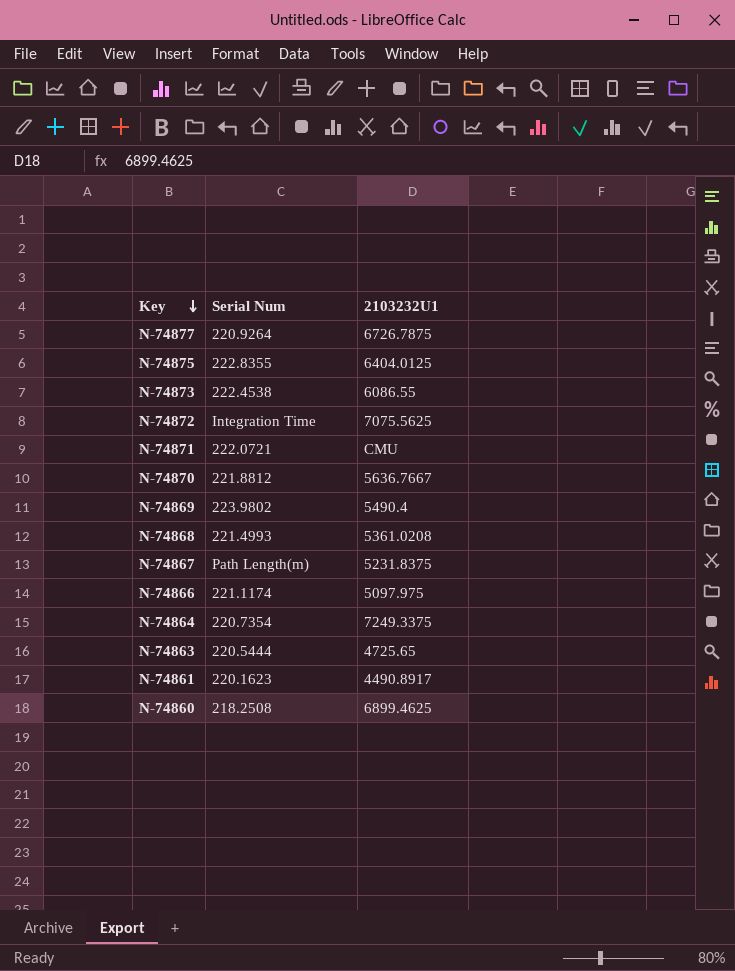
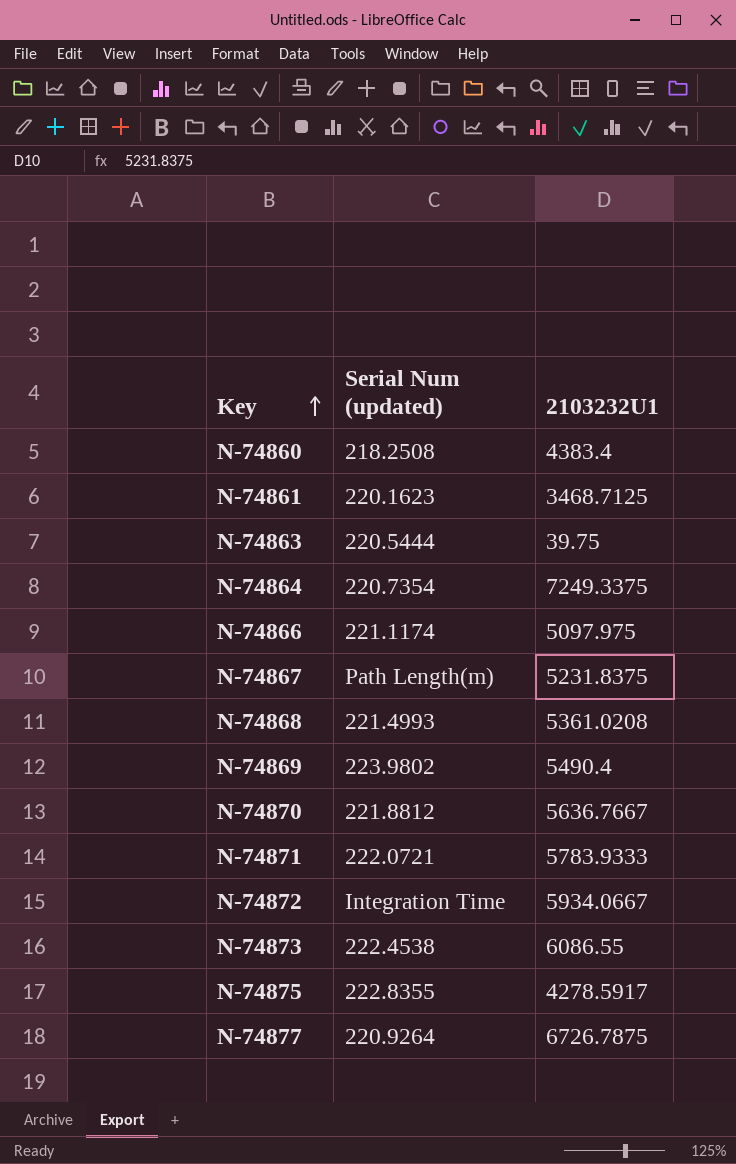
row order: Key descending -> Key ascending
column name: Serial Num -> Serial Num (updated)
N-74860 | 2103232U1: 6899.4625 -> 4383.4
N-74861 | 2103232U1: 4490.8917 -> 3468.7125
N-74863 | 2103232U1: 4725.65 -> 39.75
N-74871 | 2103232U1: CMU -> 5783.9333
N-74872 | 2103232U1: 7075.5625 -> 5934.0667
N-74875 | 2103232U1: 6404.0125 -> 4278.5917

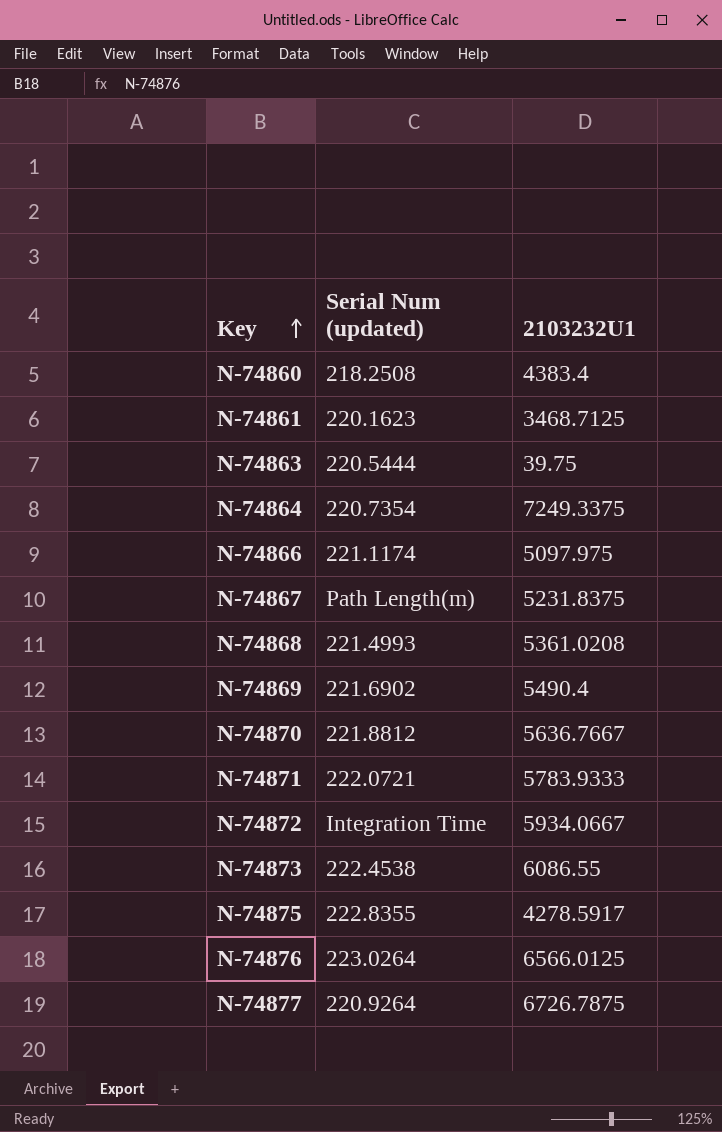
N-74869 | Serial Num (updated): 223.9802 -> 221.6902
row N-74876: none -> 223.0264 | 6566.0125

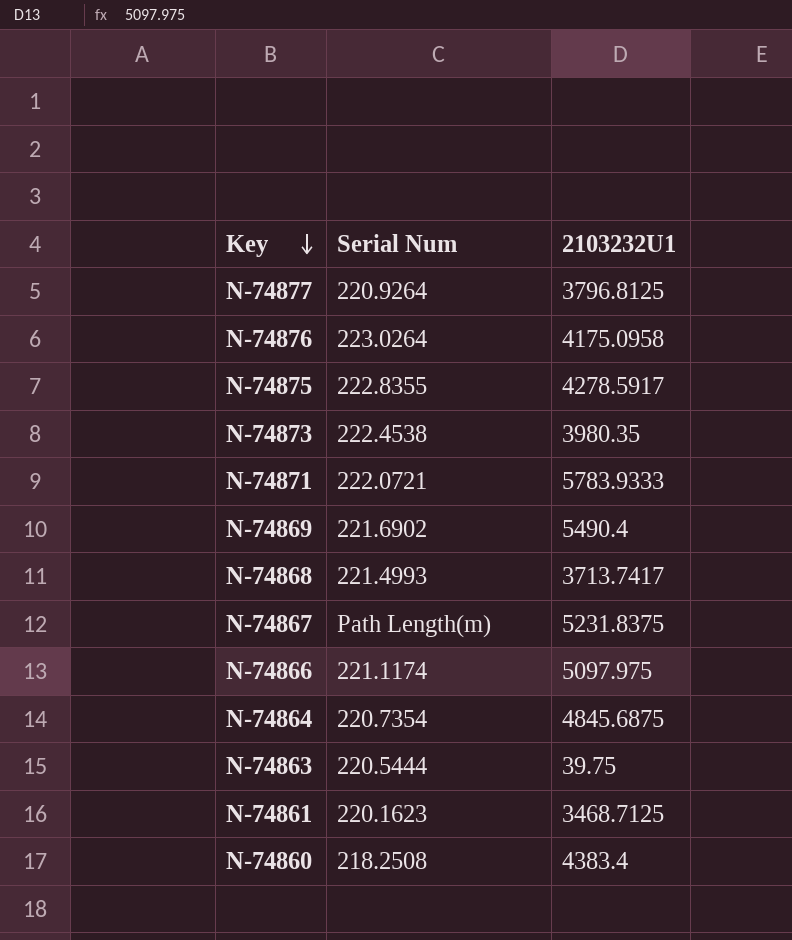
row order: Key ascending -> Key descending
column name: Serial Num (updated) -> Serial Num
row N-74870: 221.8812 | 5636.7667 -> none
row N-74872: Integration Time | 5934.0667 -> none
N-74877 | 2103232U1: 6726.7875 -> 3796.8125
N-74876 | 2103232U1: 6566.0125 -> 4175.0958
N-74873 | 2103232U1: 6086.55 -> 3980.35
N-74868 | 2103232U1: 5361.0208 -> 3713.7417
N-74864 | 2103232U1: 7249.3375 -> 4845.6875

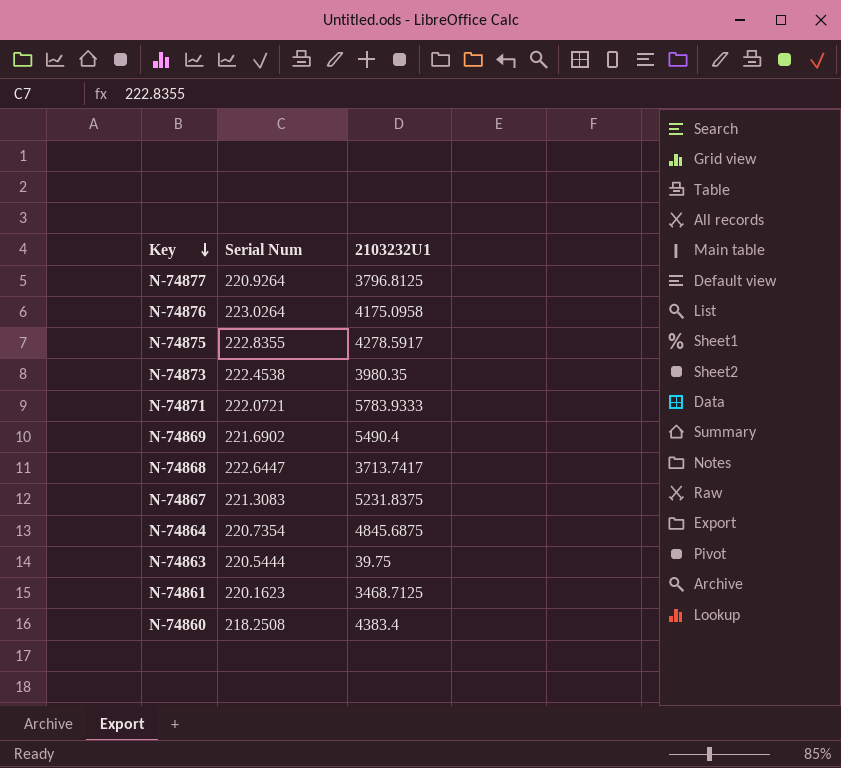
row N-74866: 221.1174 | 5097.975 -> none
N-74868 | Serial Num: 221.4993 -> 222.6447
N-74867 | Serial Num: Path Length(m) -> 221.3083

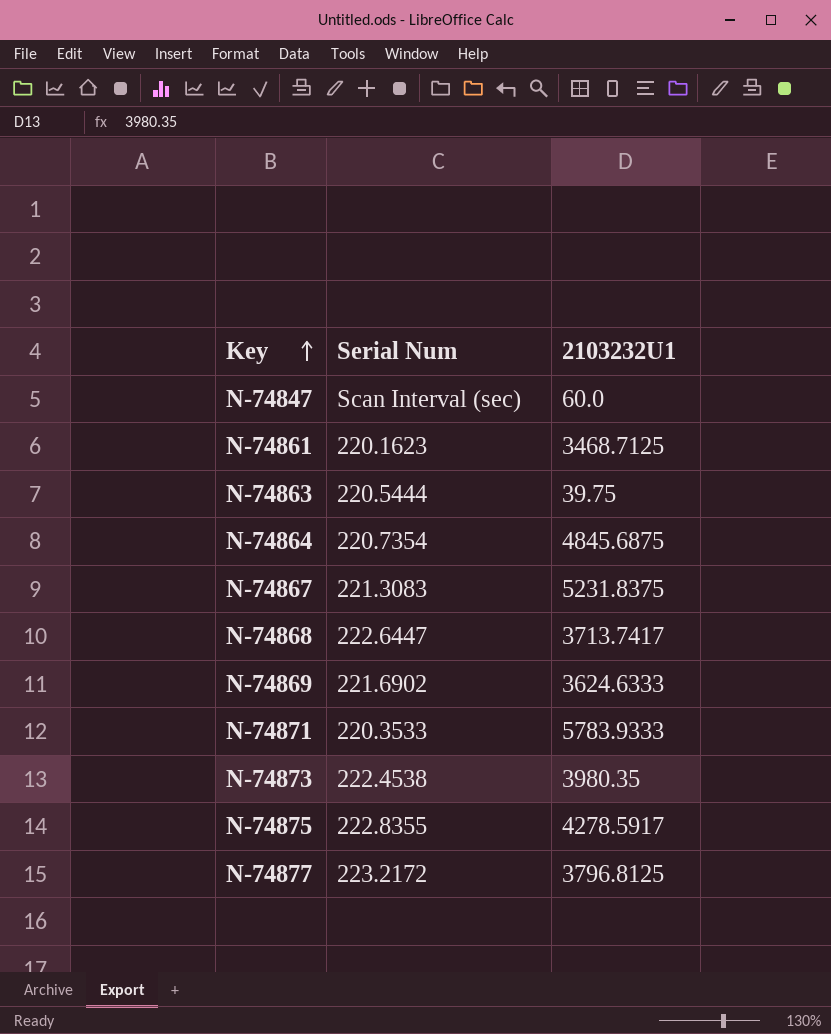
row order: Key descending -> Key ascending
row N-74876: 223.0264 | 4175.0958 -> none
row N-74860: 218.2508 | 4383.4 -> none
row N-74847: none -> Scan Interval (sec) | 60.0
N-74869 | 2103232U1: 5490.4 -> 3624.6333
N-74871 | Serial Num: 222.0721 -> 220.3533
N-74877 | Serial Num: 220.9264 -> 223.2172

